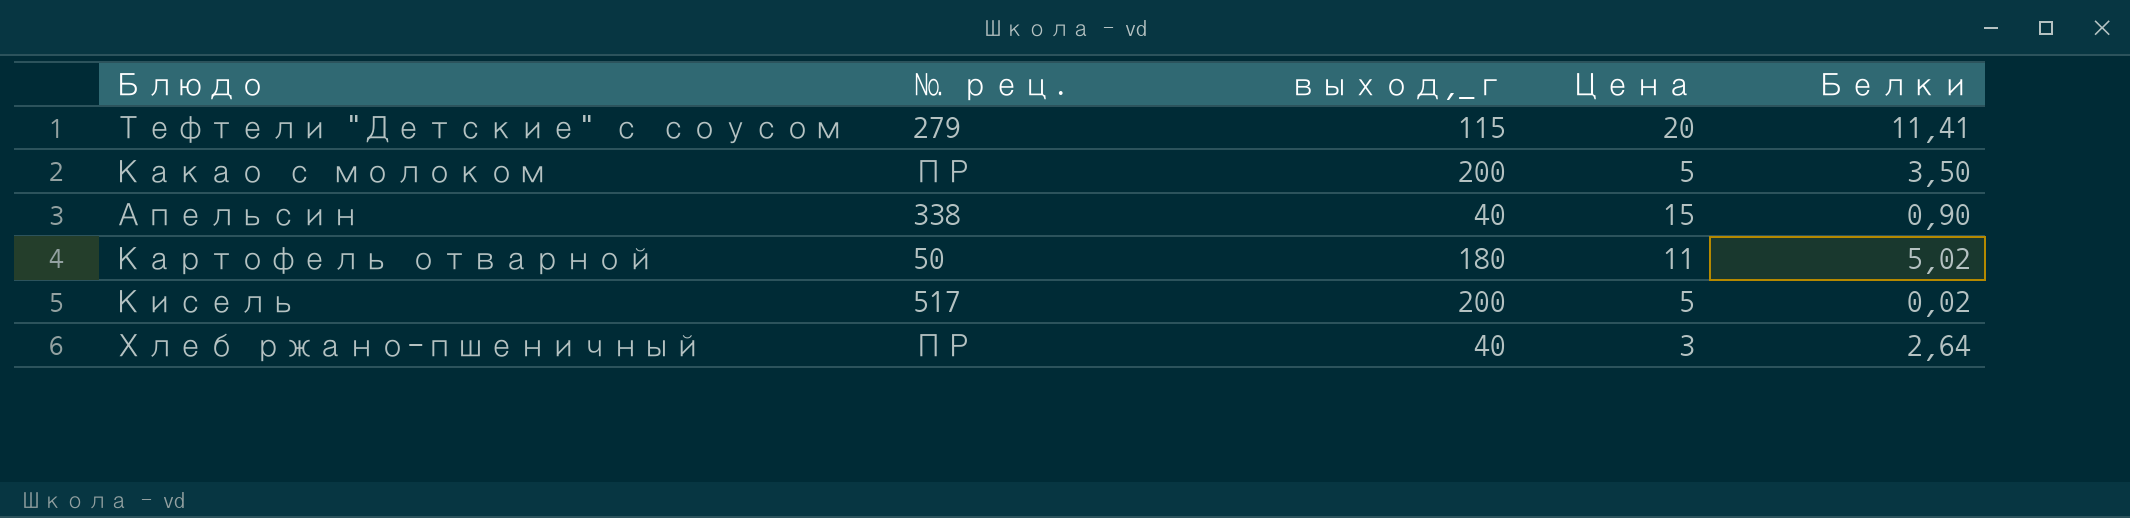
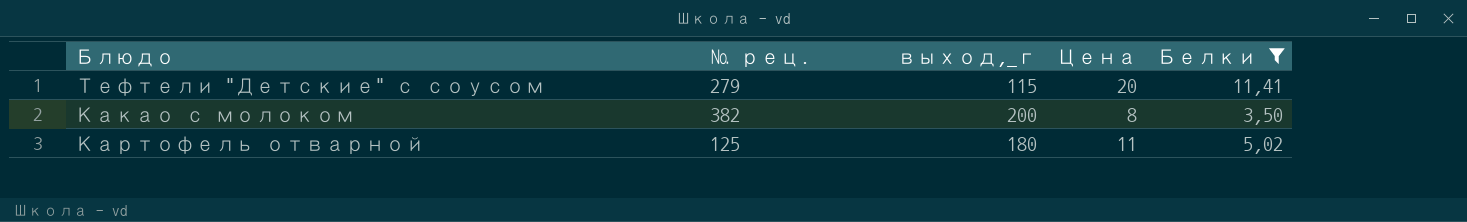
filter: none -> Белки >= 3,50
Какао с молоком | № рец.: ПР -> 382
Какао с молоком | Цена: 5 -> 8
Картофель отварной | № рец.: 50 -> 125

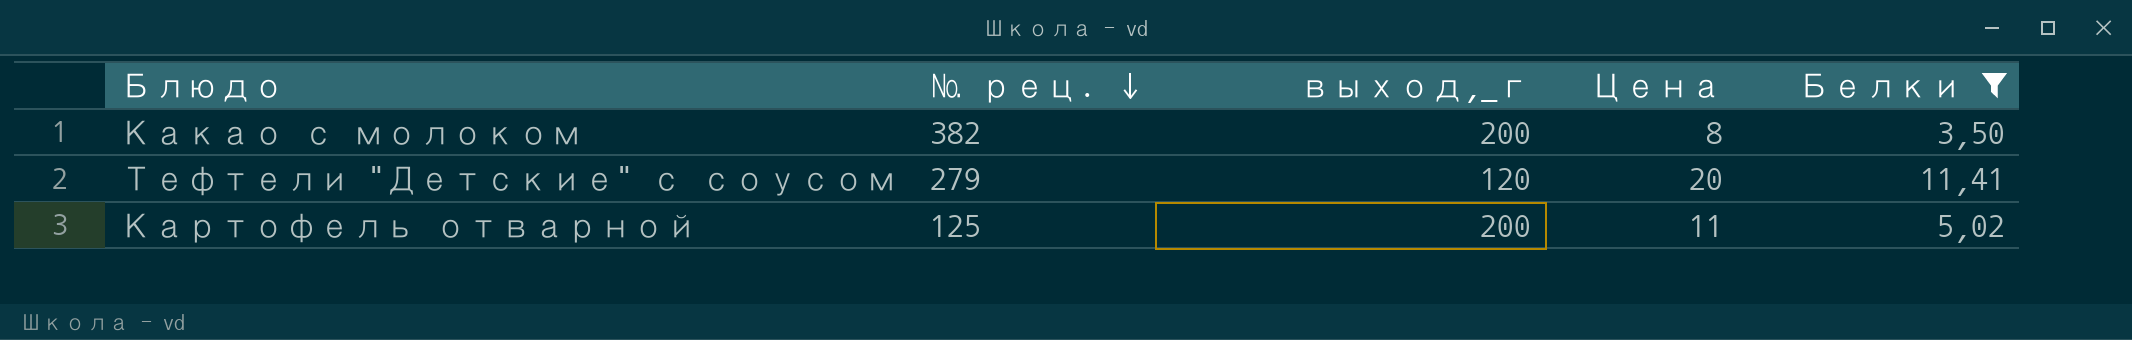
row order: none -> № рец. descending
Тефтели "Детские" с соусом | выход,_г: 115 -> 120
Картофель отварной | выход,_г: 180 -> 200

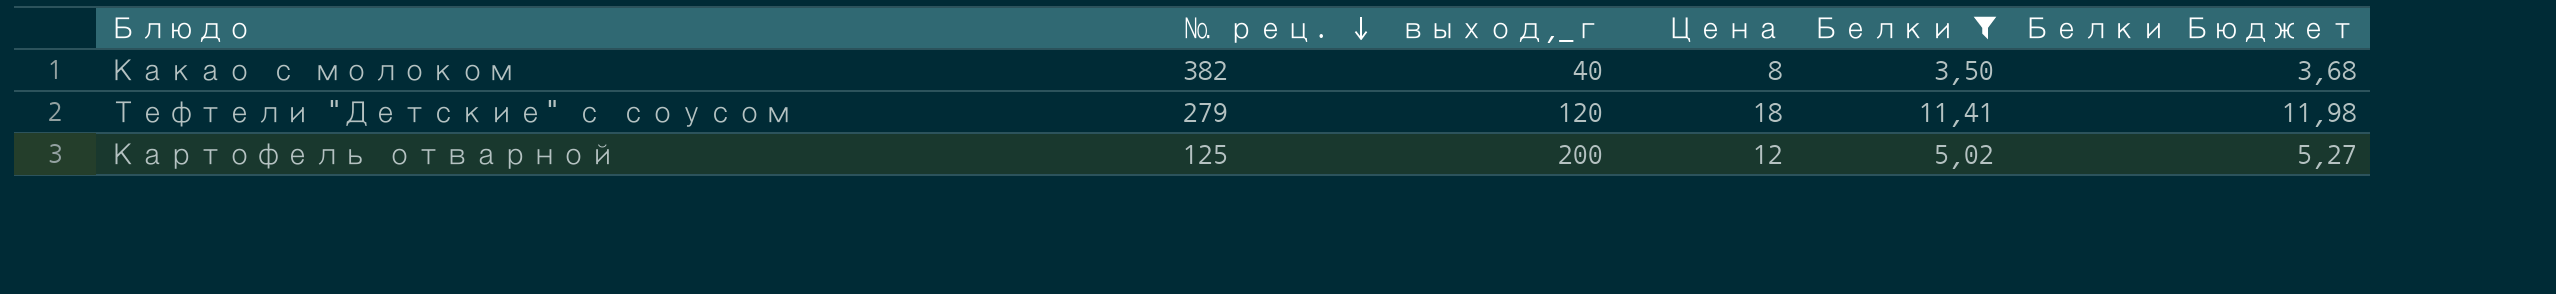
column Белки Бюджет | formula: none -> [Белки] * 1,05
Какао с молоком | выход,_г: 200 -> 40
Тефтели "Детские" с соусом | Цена: 20 -> 18
Картофель отварной | Цена: 11 -> 12

